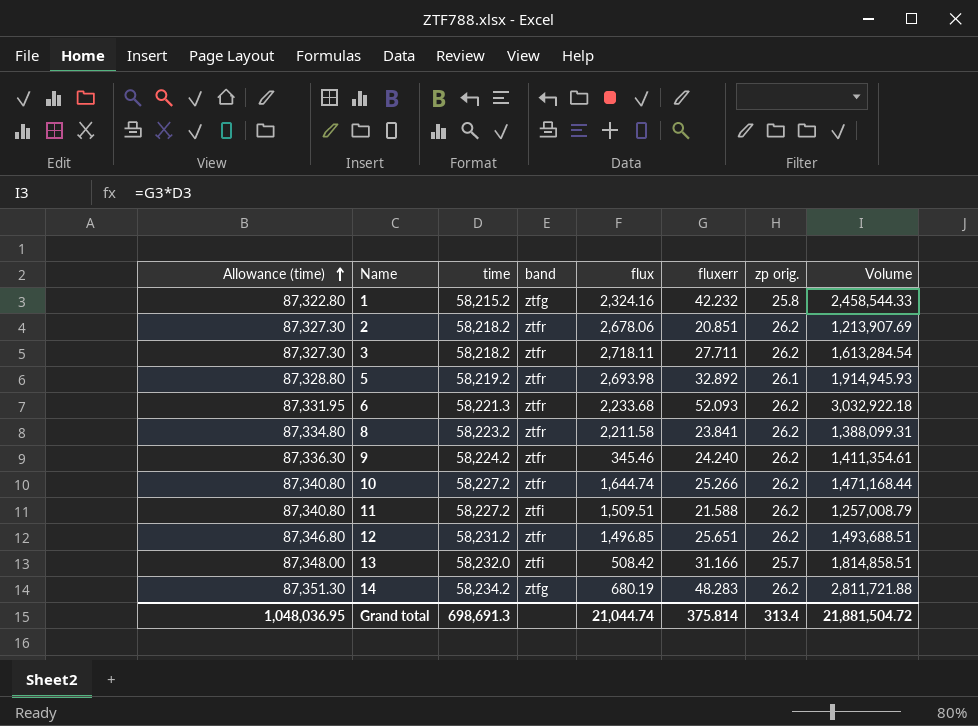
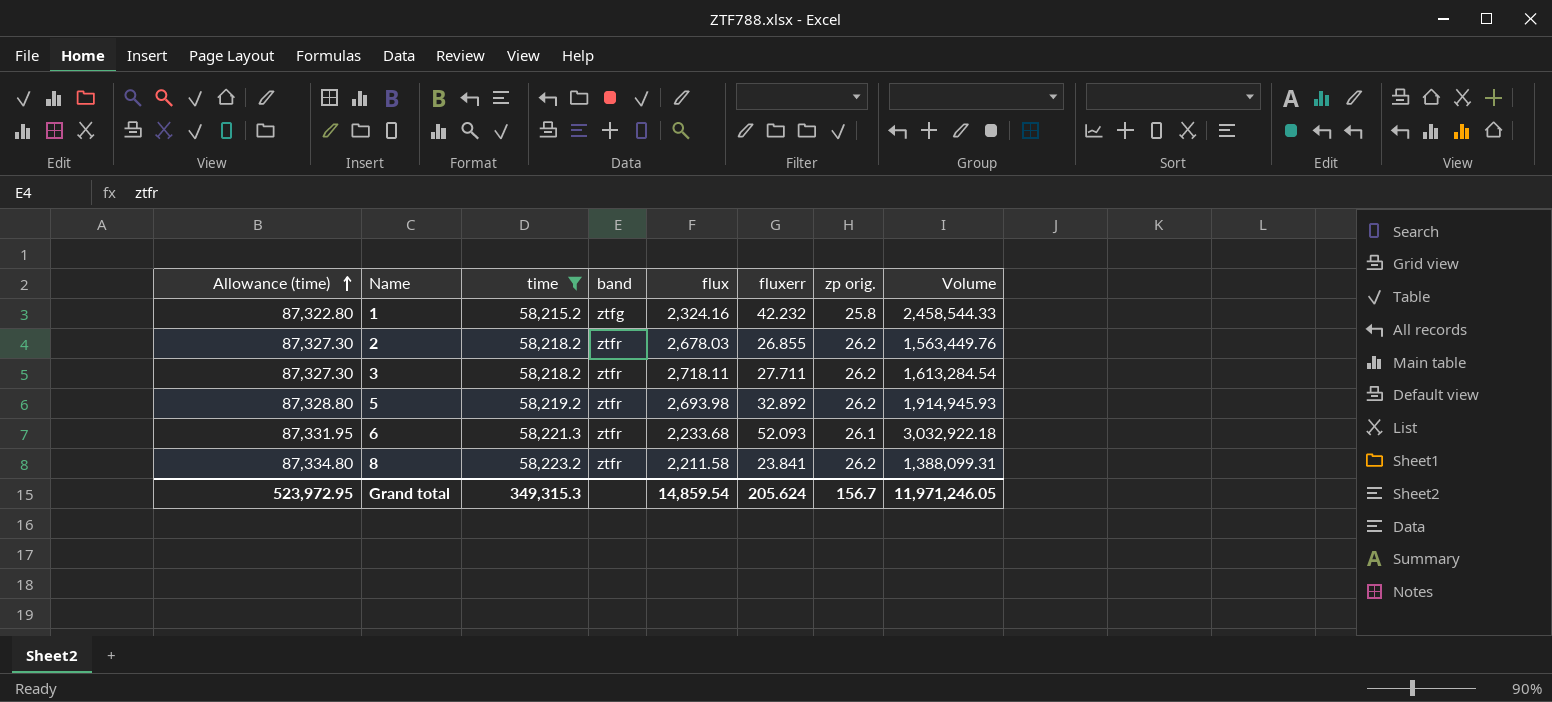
filter: none -> time <= 58,223.2
2 | flux: 2,678.06 -> 2,678.03
2 | fluxerr: 20.851 -> 26.855
2 | Volume: 1,213,907.69 -> 1,563,449.76
5 | zp orig.: 26.1 -> 26.2
6 | zp orig.: 26.2 -> 26.1
Grand total | Allowance (time): 1,048,036.95 -> 523,972.95
Grand total | time: 698,691.3 -> 349,315.3
Grand total | flux: 21,044.74 -> 14,859.54
Grand total | fluxerr: 375.814 -> 205.624
Grand total | zp orig.: 313.4 -> 156.7
Grand total | Volume: 21,881,504.72 -> 11,971,246.05

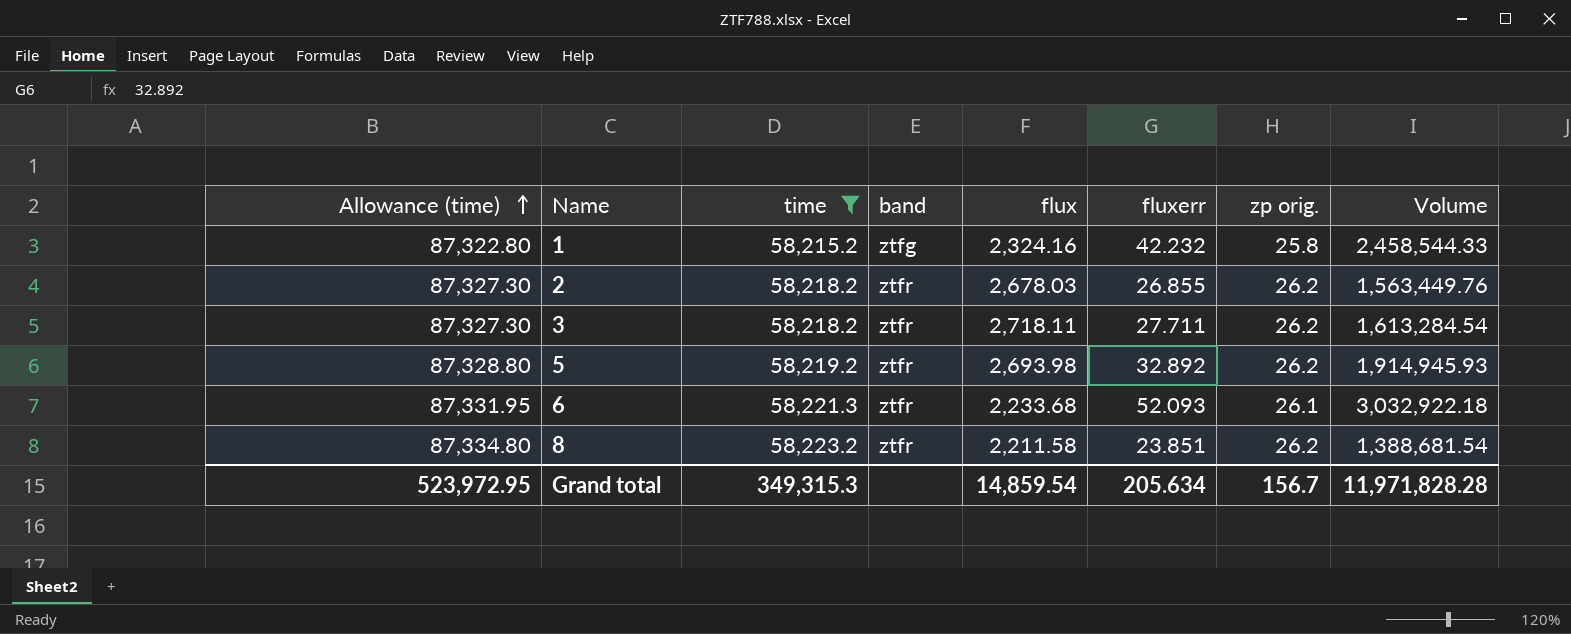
8 | fluxerr: 23.841 -> 23.851
8 | Volume: 1,388,099.31 -> 1,388,681.54
Grand total | fluxerr: 205.624 -> 205.634
Grand total | Volume: 11,971,246.05 -> 11,971,828.28

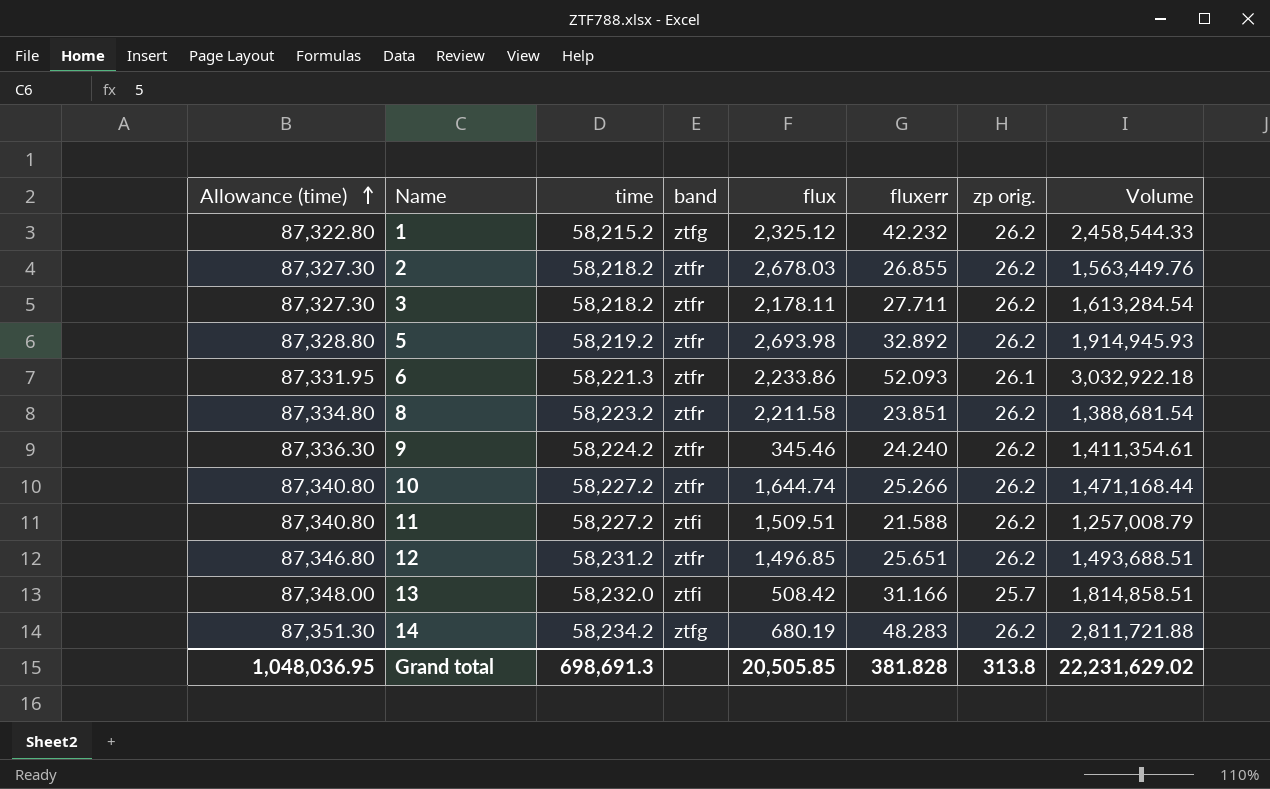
filter: time <= 58,223.2 -> none
1 | flux: 2,324.16 -> 2,325.12
1 | zp orig.: 25.8 -> 26.2
3 | flux: 2,718.11 -> 2,178.11
6 | flux: 2,233.68 -> 2,233.86
Grand total | Allowance (time): 523,972.95 -> 1,048,036.95
Grand total | time: 349,315.3 -> 698,691.3
Grand total | flux: 14,859.54 -> 20,505.85
Grand total | fluxerr: 205.634 -> 381.828
Grand total | zp orig.: 156.7 -> 313.8
Grand total | Volume: 11,971,828.28 -> 22,231,629.02

